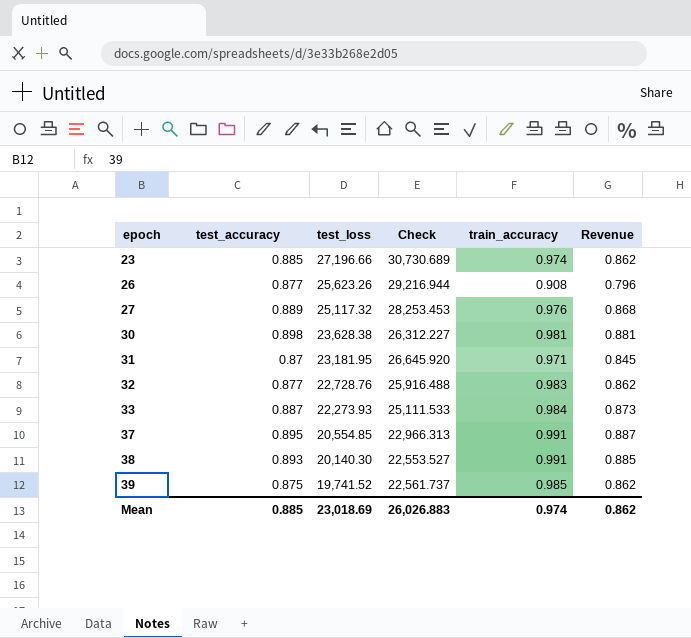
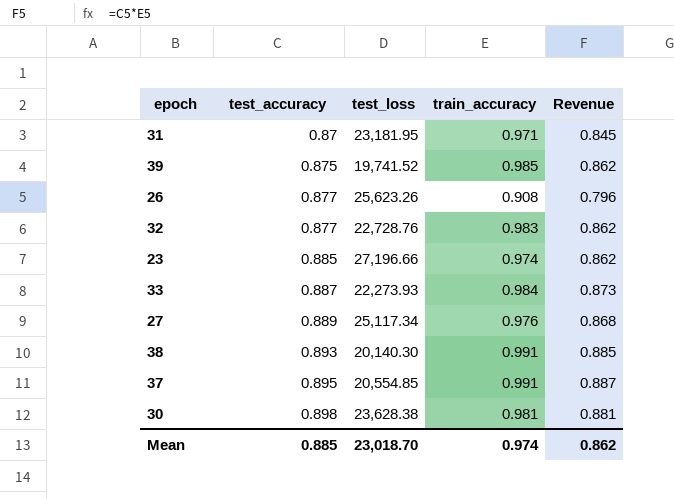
row order: epoch ascending -> test_accuracy ascending
column Check | formula: [test_loss] / [test_accuracy] -> none
27 | test_loss: 25,117.32 -> 25,117.34
Mean | test_loss: 23,018.69 -> 23,018.70

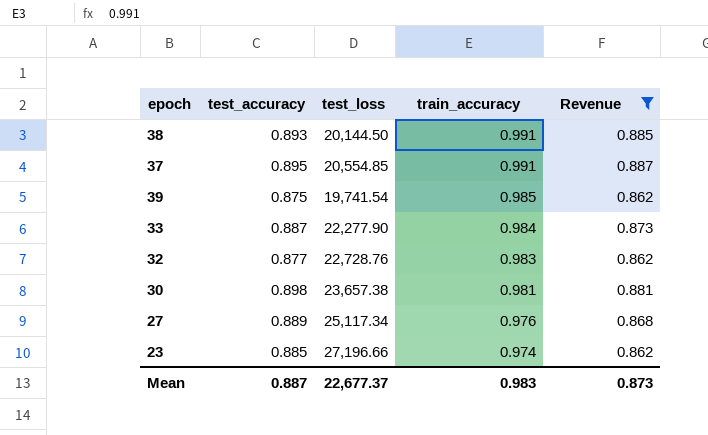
filter: none -> Revenue >= 0.862
row order: test_accuracy ascending -> train_accuracy descending
38 | test_loss: 20,140.30 -> 20,144.50
39 | test_loss: 19,741.52 -> 19,741.54
33 | test_loss: 22,273.93 -> 22,277.90
30 | test_loss: 23,628.38 -> 23,657.38
Mean | test_accuracy: 0.885 -> 0.887
Mean | test_loss: 23,018.70 -> 22,677.37
Mean | train_accuracy: 0.974 -> 0.983
Mean | Revenue: 0.862 -> 0.873

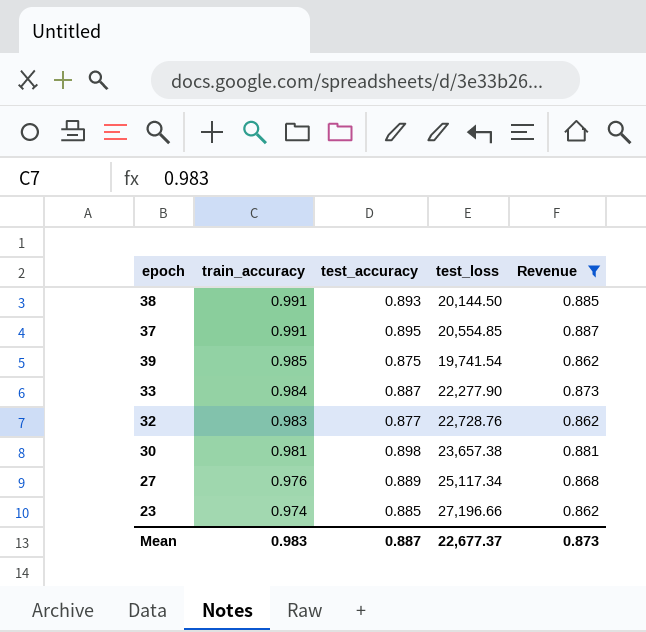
column train_accuracy | position: 4 -> 2

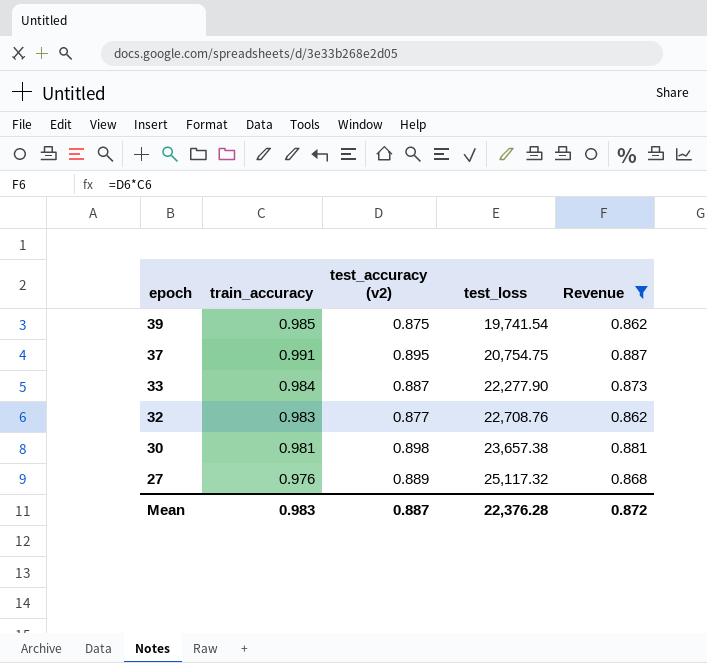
row order: train_accuracy descending -> epoch descending
column name: test_accuracy -> test_accuracy (v2)
row 38: 0.991 | 0.893 | 20,144.50 | 0.885 -> none
row 23: 0.974 | 0.885 | 27,196.66 | 0.862 -> none
37 | test_loss: 20,554.85 -> 20,754.75
32 | test_loss: 22,728.76 -> 22,708.76
27 | test_loss: 25,117.34 -> 25,117.32
Mean | test_loss: 22,677.37 -> 22,376.28
Mean | Revenue: 0.873 -> 0.872

